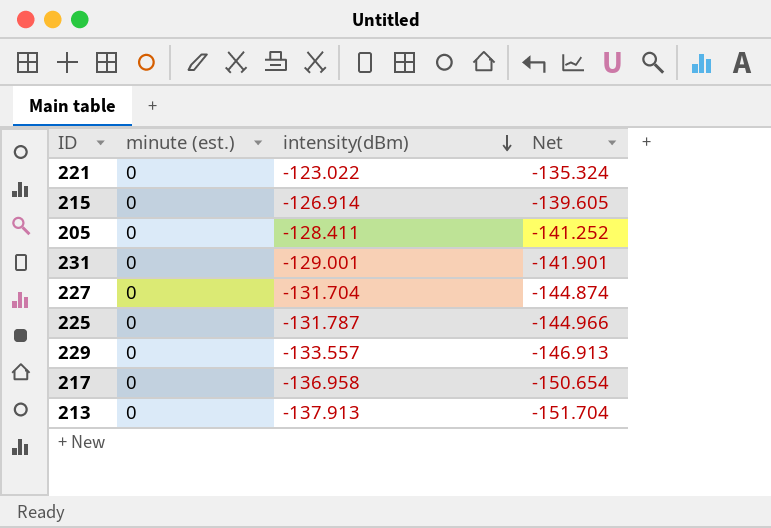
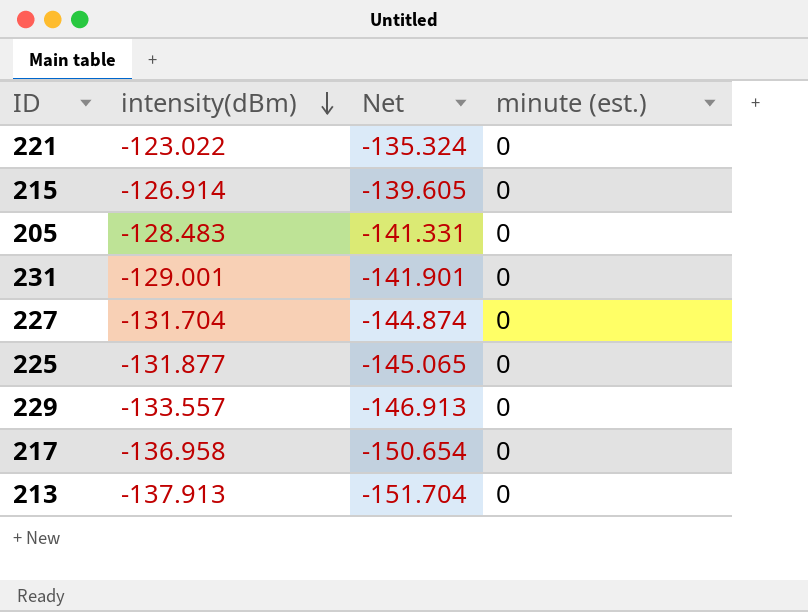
column minute (est.) | position: 2 -> 4
205 | intensity(dBm): -128.411 -> -128.483
205 | Net: -141.252 -> -141.331
225 | intensity(dBm): -131.787 -> -131.877
225 | Net: -144.966 -> -145.065

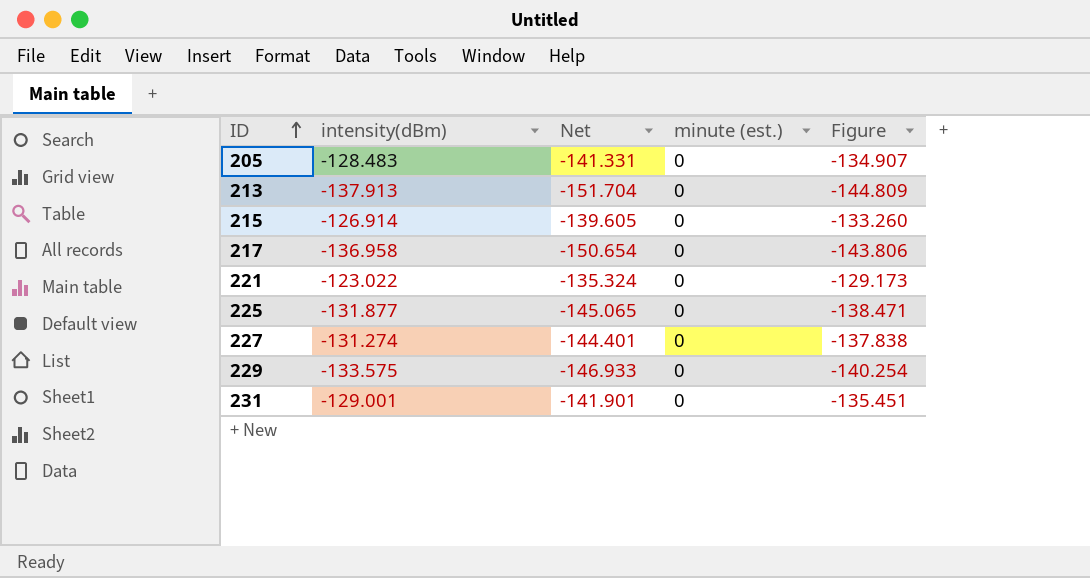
row order: intensity(dBm) descending -> ID ascending
column Figure | formula: none -> [intensity(dBm)] * 1.05
227 | intensity(dBm): -131.704 -> -131.274
227 | Net: -144.874 -> -144.401
229 | intensity(dBm): -133.557 -> -133.575
229 | Net: -146.913 -> -146.933

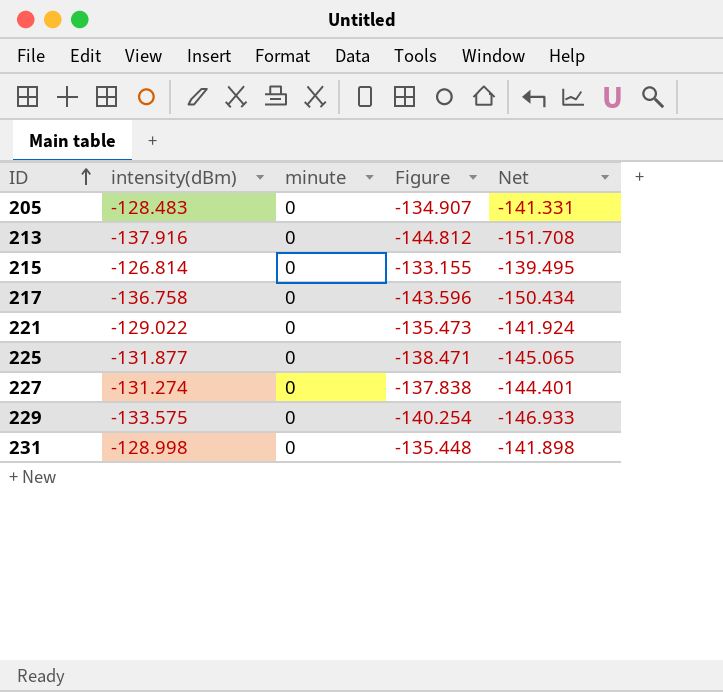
column name: minute (est.) -> minute
column Net | position: 3 -> 5
213 | intensity(dBm): -137.913 -> -137.916
213 | Figure: -144.809 -> -144.812
213 | Net: -151.704 -> -151.708
215 | intensity(dBm): -126.914 -> -126.814
215 | Figure: -133.260 -> -133.155
215 | Net: -139.605 -> -139.495
217 | intensity(dBm): -136.958 -> -136.758
217 | Figure: -143.806 -> -143.596
217 | Net: -150.654 -> -150.434
221 | intensity(dBm): -123.022 -> -129.022
221 | Figure: -129.173 -> -135.473
221 | Net: -135.324 -> -141.924
231 | intensity(dBm): -129.001 -> -128.998
231 | Figure: -135.451 -> -135.448
231 | Net: -141.901 -> -141.898

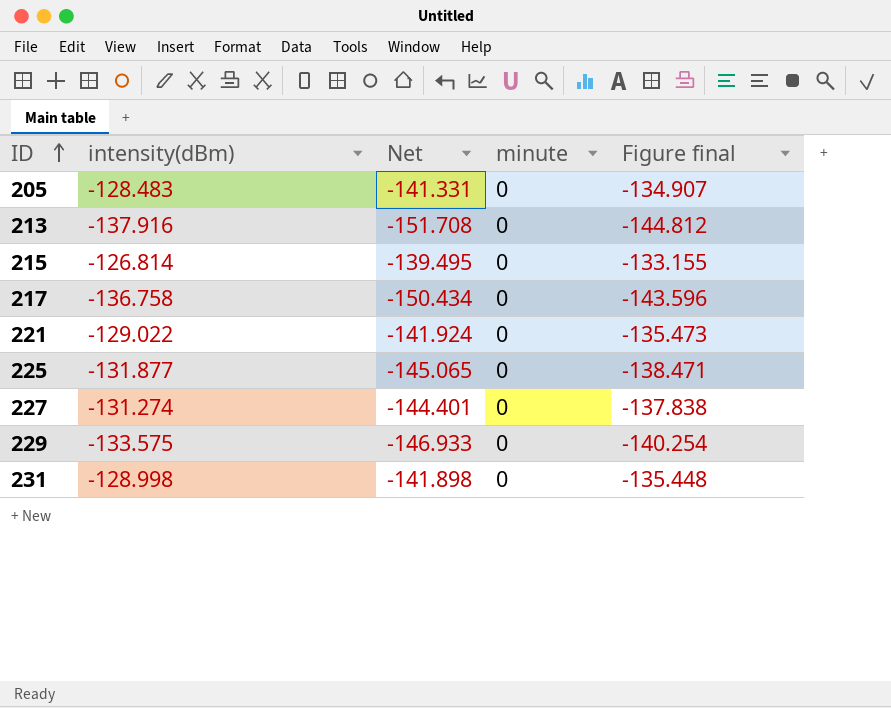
column Net | position: 5 -> 3
column name: Figure -> Figure final

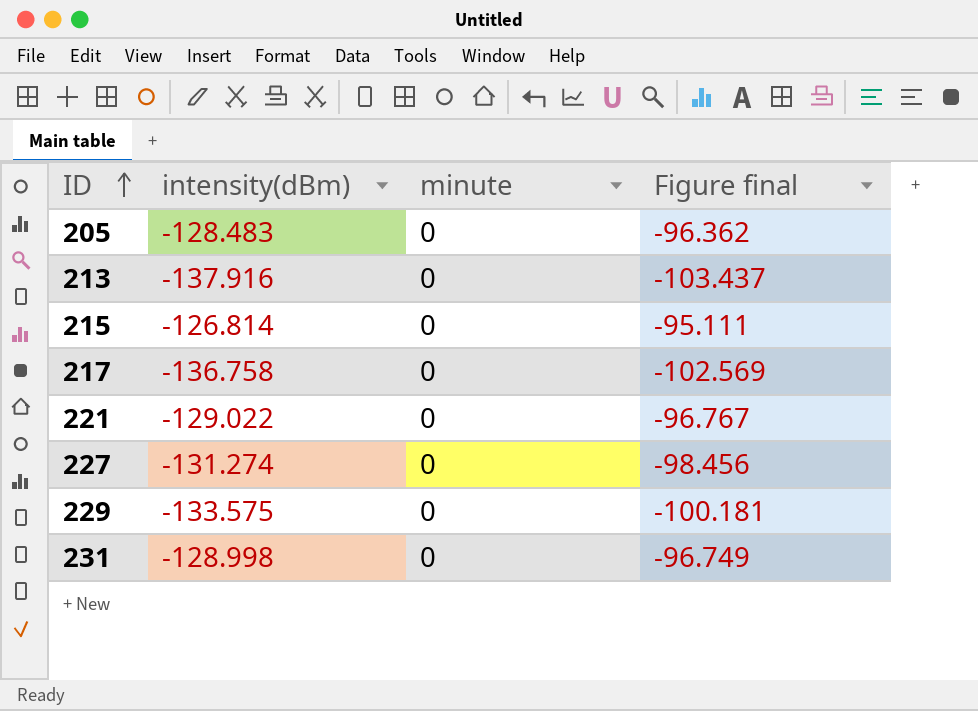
column Net | formula: [intensity(dBm)] * 1.1 -> none
column Figure final | formula: [intensity(dBm)] * 1.05 -> [intensity(dBm)] * 0.75
row 225: -131.877 | -145.065 | 0 | -138.471 -> none

